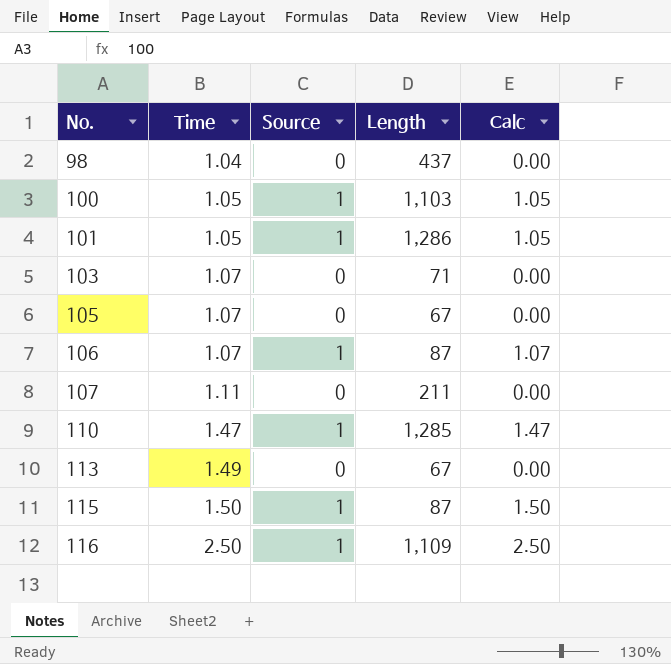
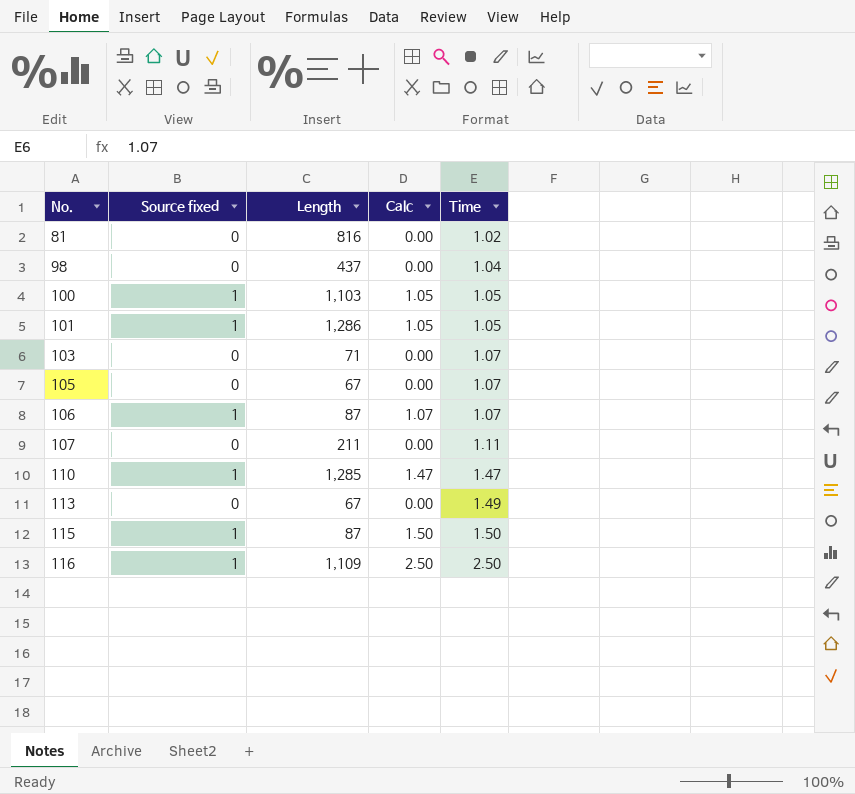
column name: Source -> Source fixed
column Time | position: 2 -> 5
row 81: none -> 0 | 816 | 0.00 | 1.02

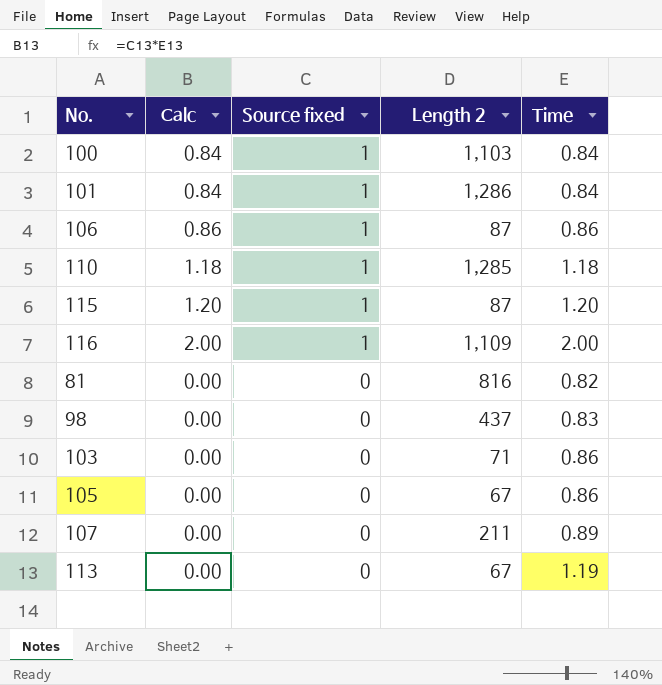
row order: No. ascending -> Source fixed descending
column Calc | position: 4 -> 2
column name: Length -> Length 2
100 | Calc: 1.05 -> 0.84
100 | Time: 1.05 -> 0.84
101 | Calc: 1.05 -> 0.84
101 | Time: 1.05 -> 0.84
106 | Calc: 1.07 -> 0.86
106 | Time: 1.07 -> 0.86
110 | Calc: 1.47 -> 1.18
110 | Time: 1.47 -> 1.18
115 | Calc: 1.50 -> 1.20
115 | Time: 1.50 -> 1.20
116 | Calc: 2.50 -> 2.00
116 | Time: 2.50 -> 2.00
81 | Time: 1.02 -> 0.82
98 | Time: 1.04 -> 0.83
103 | Time: 1.07 -> 0.86
105 | Time: 1.07 -> 0.86
107 | Time: 1.11 -> 0.89
113 | Time: 1.49 -> 1.19

